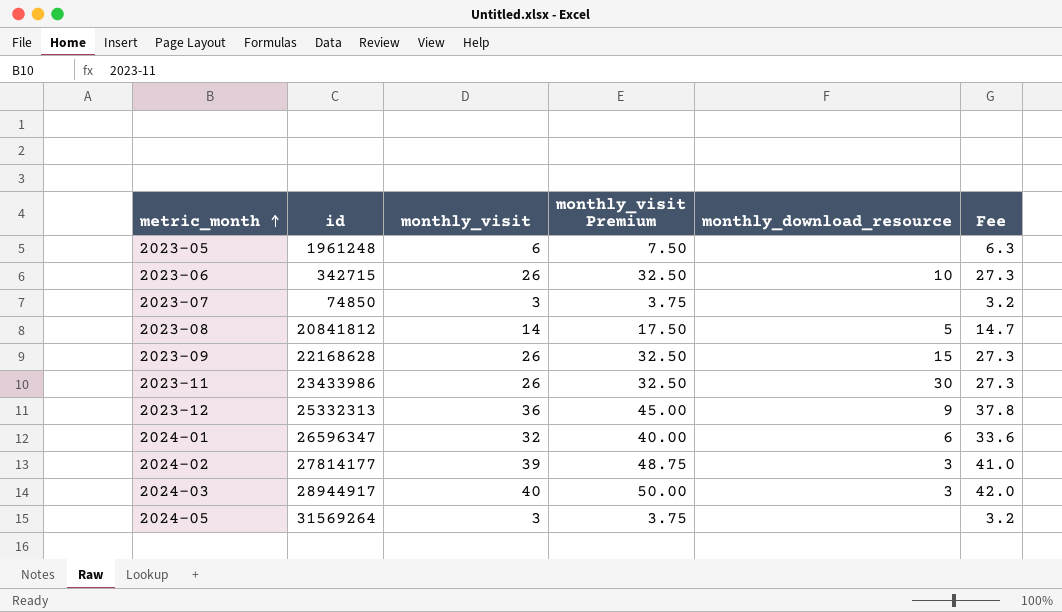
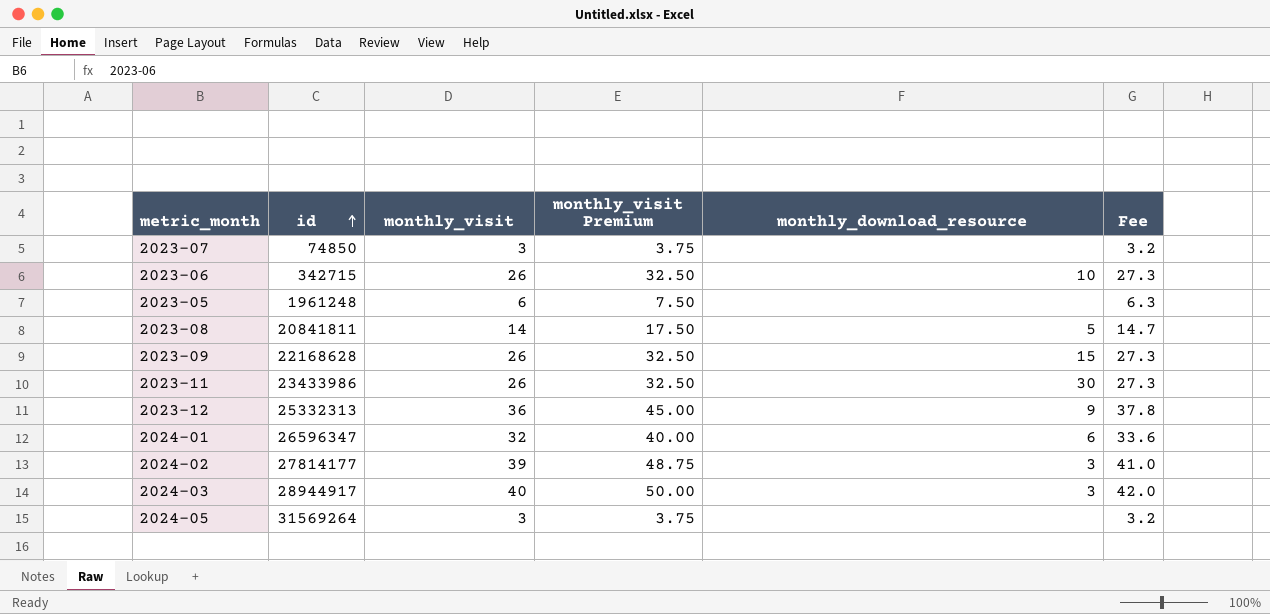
row order: metric_month ascending -> id ascending
2023-08 | id: 20841812 -> 20841811

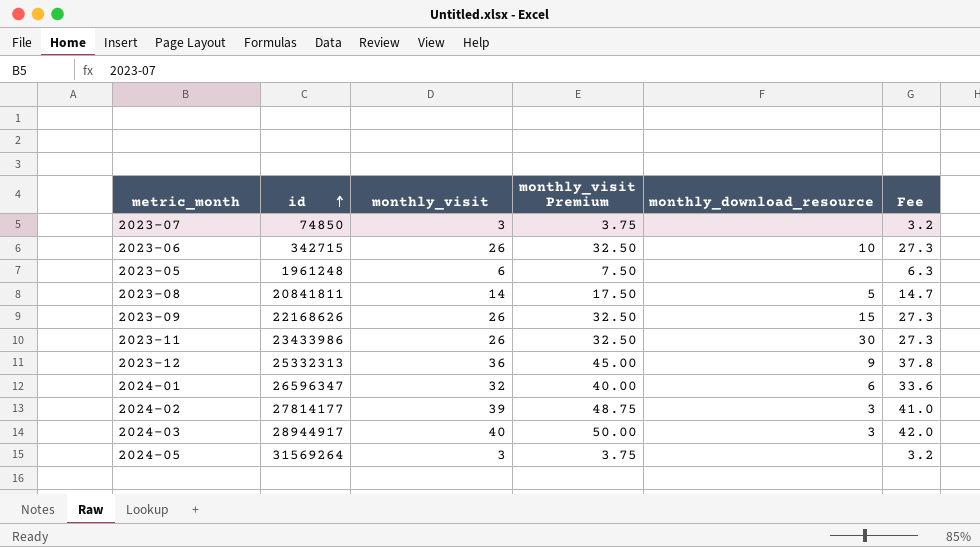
2023-09 | id: 22168628 -> 22168626

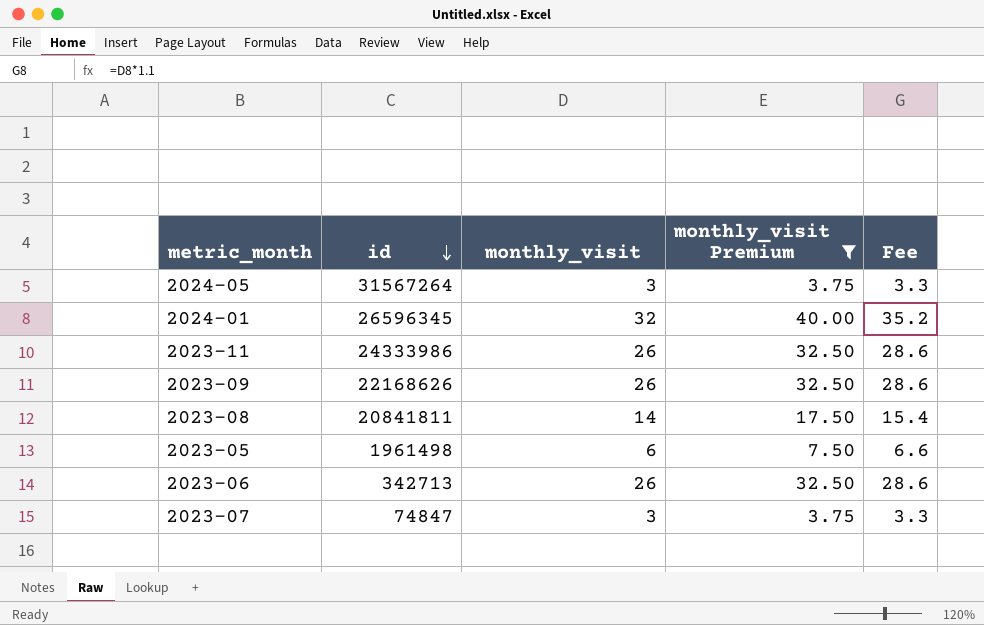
filter: none -> monthly_visit Premium <= 40.00
row order: id ascending -> id descending
column monthly_download_resource | position: 5 -> none
column Fee | formula: [monthly_visit] * 1.05 -> [monthly_visit] * 1.1
2024-05 | id: 31569264 -> 31567264
2024-01 | id: 26596347 -> 26596345
2023-11 | id: 23433986 -> 24333986
2023-05 | id: 1961248 -> 1961498
2023-06 | id: 342715 -> 342713
2023-07 | id: 74850 -> 74847

